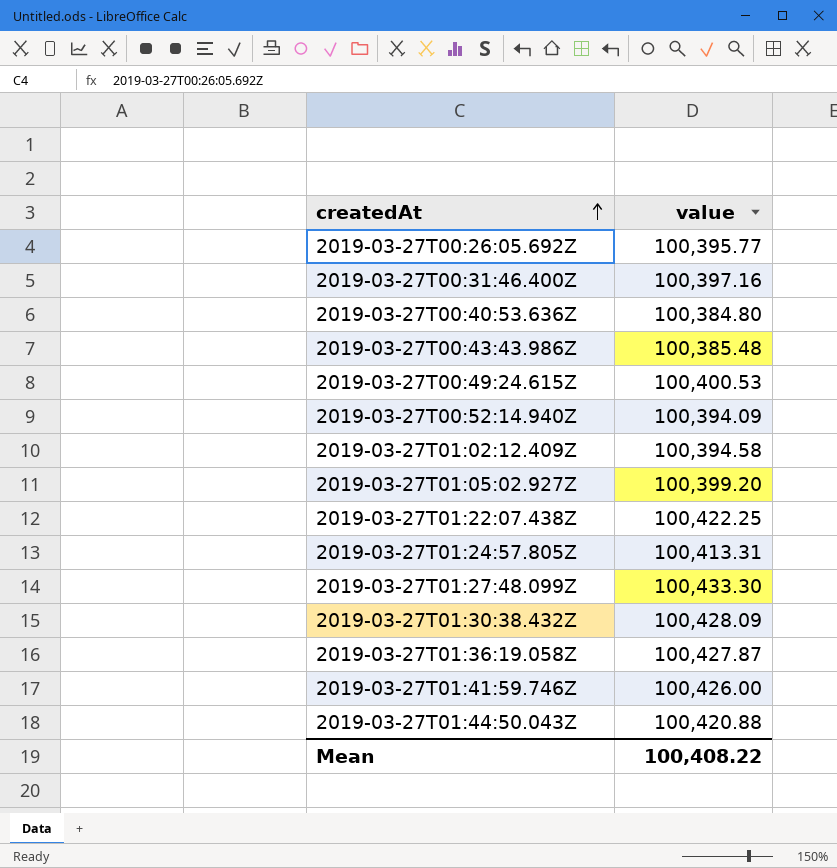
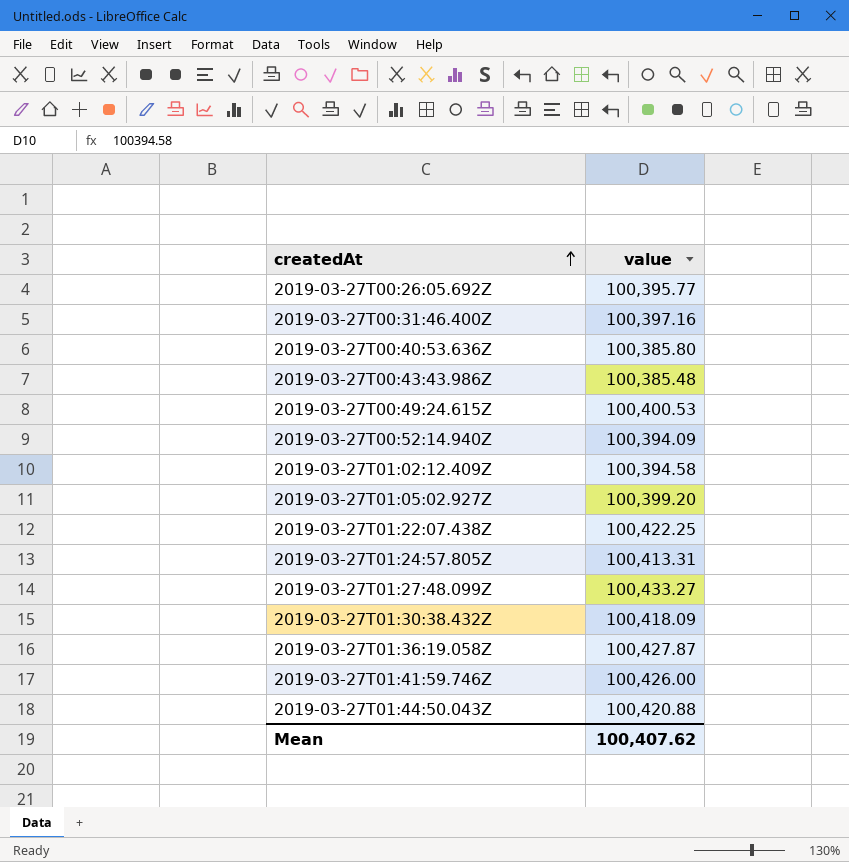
2019-03-27T00:40:53.636Z | value: 100,384.80 -> 100,385.80
2019-03-27T01:27:48.099Z | value: 100,433.30 -> 100,433.27
2019-03-27T01:30:38.432Z | value: 100,428.09 -> 100,418.09
Mean | value: 100,408.22 -> 100,407.62

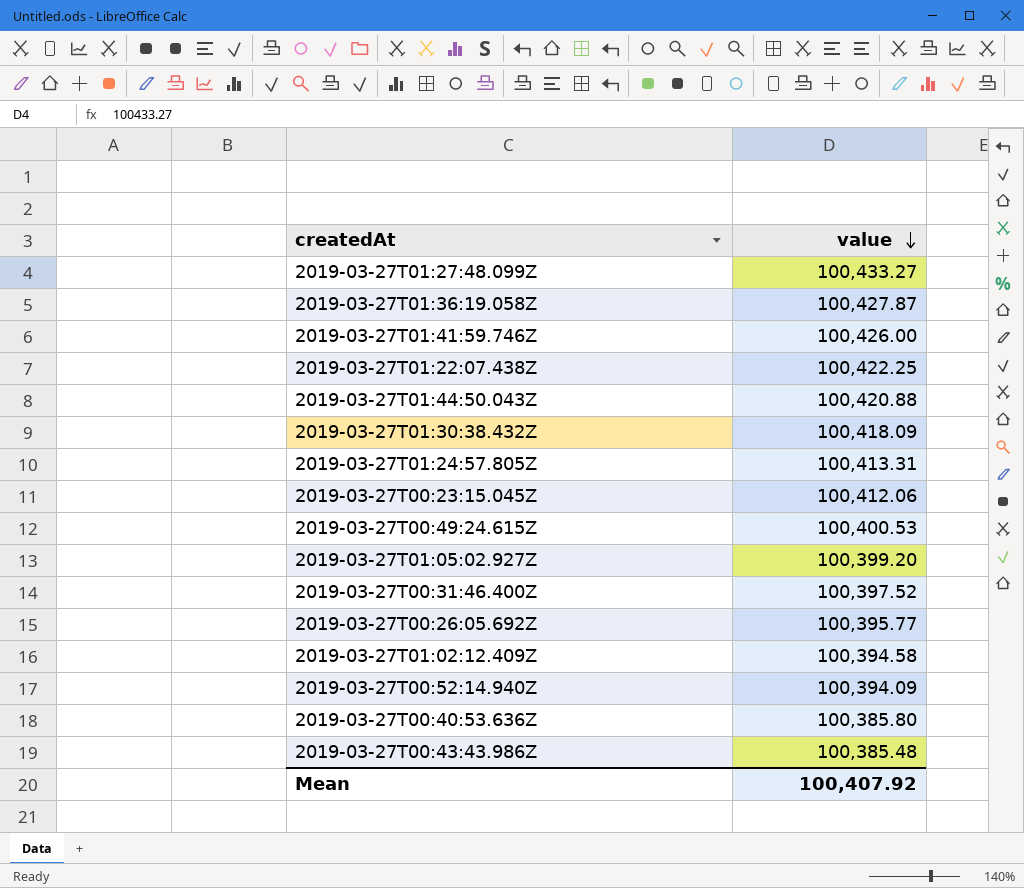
row order: createdAt ascending -> value descending
row 2019-03-27T00:23:15.045Z: none -> 100,412.06
2019-03-27T00:31:46.400Z | value: 100,397.16 -> 100,397.52
Mean | value: 100,407.62 -> 100,407.92

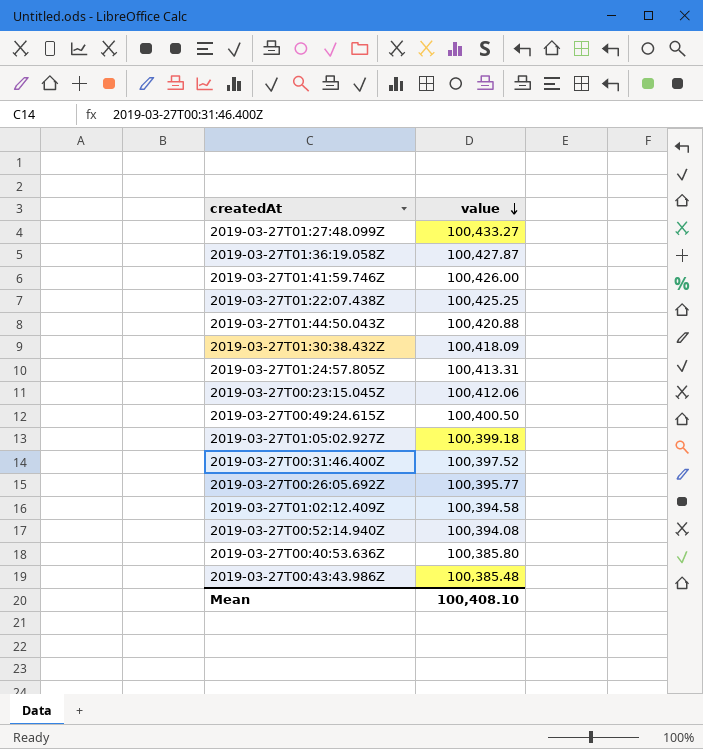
2019-03-27T01:22:07.438Z | value: 100,422.25 -> 100,425.25
2019-03-27T00:49:24.615Z | value: 100,400.53 -> 100,400.50
2019-03-27T01:05:02.927Z | value: 100,399.20 -> 100,399.18
2019-03-27T00:52:14.940Z | value: 100,394.09 -> 100,394.08
Mean | value: 100,407.92 -> 100,408.10

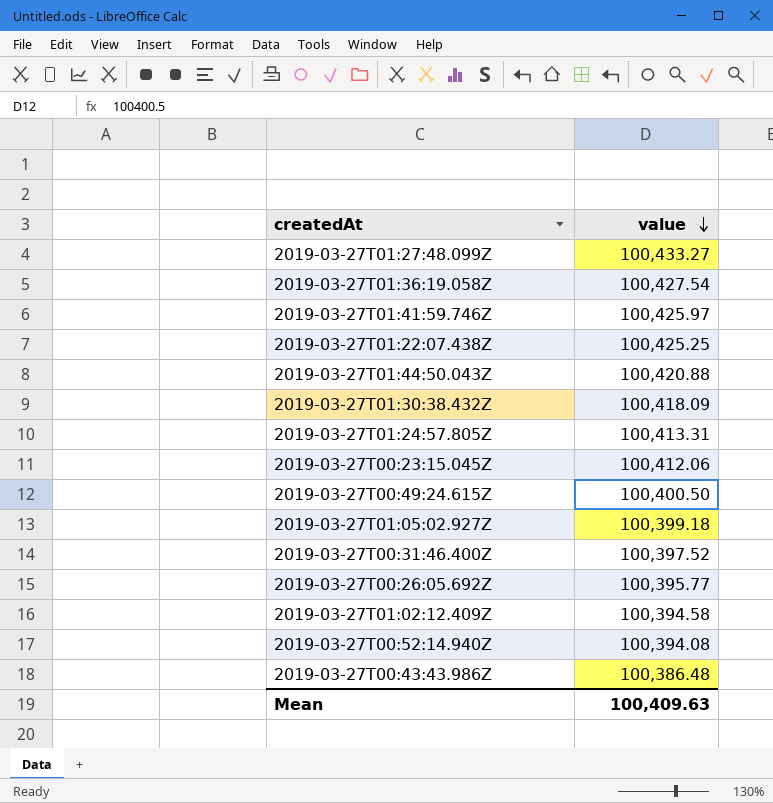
row 2019-03-27T00:40:53.636Z: 100,385.80 -> none
2019-03-27T01:36:19.058Z | value: 100,427.87 -> 100,427.54
2019-03-27T01:41:59.746Z | value: 100,426.00 -> 100,425.97
2019-03-27T00:43:43.986Z | value: 100,385.48 -> 100,386.48
Mean | value: 100,408.10 -> 100,409.63

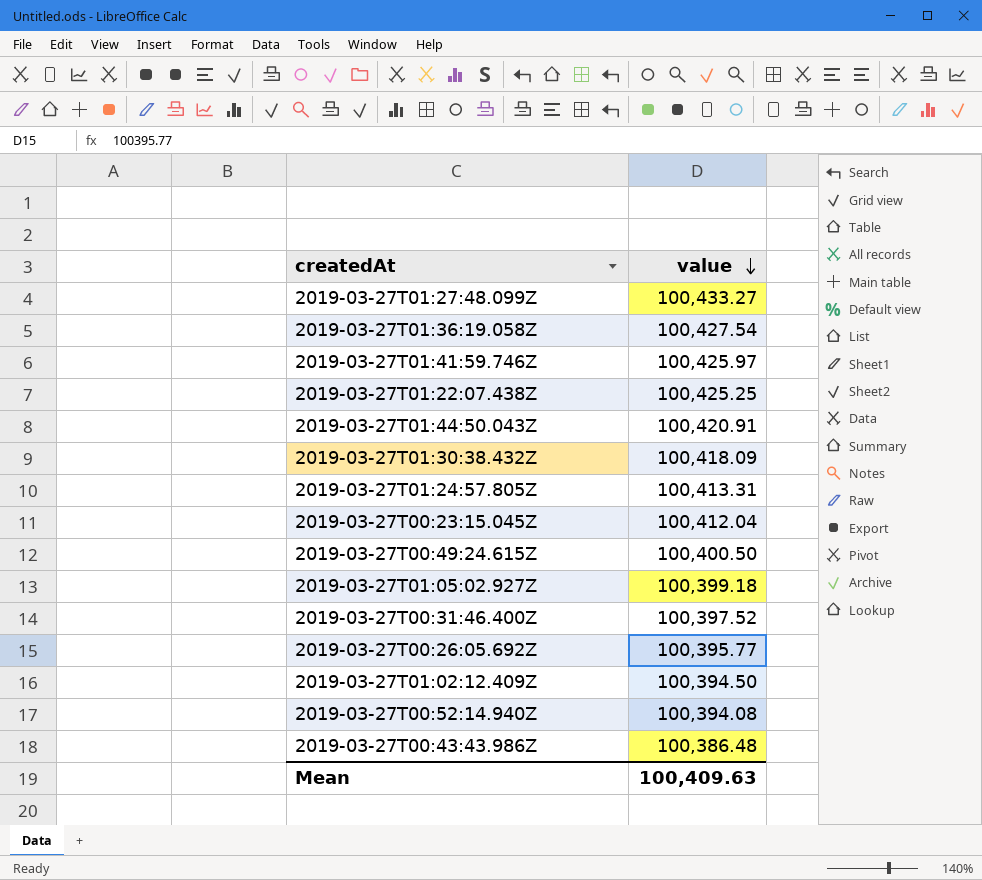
2019-03-27T01:44:50.043Z | value: 100,420.88 -> 100,420.91
2019-03-27T00:23:15.045Z | value: 100,412.06 -> 100,412.04
2019-03-27T01:02:12.409Z | value: 100,394.58 -> 100,394.50

